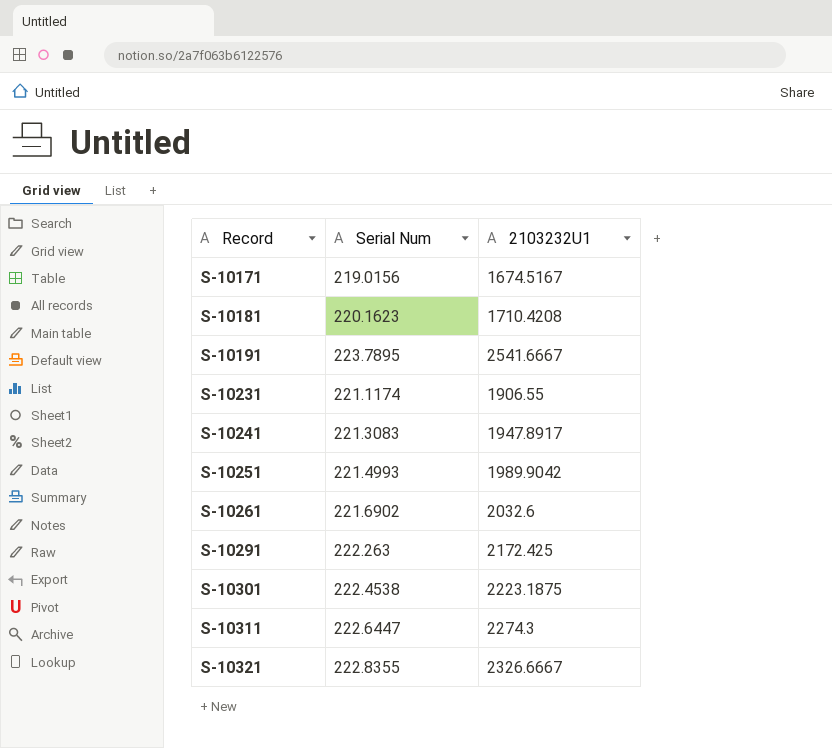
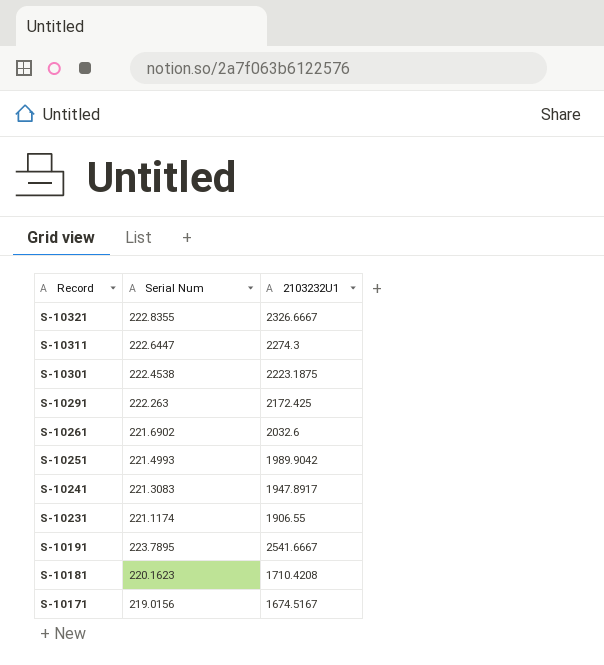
row order: Record ascending -> Record descending

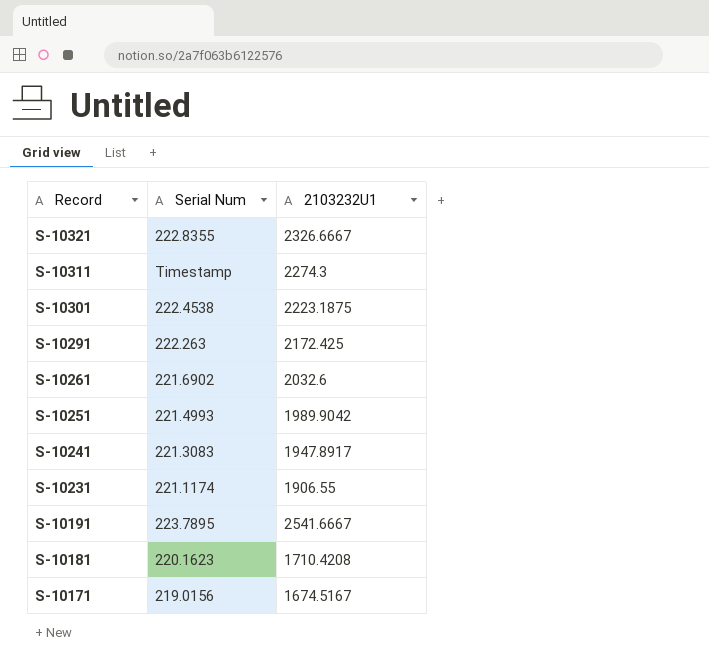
S-10311 | Serial Num: 222.6447 -> Timestamp

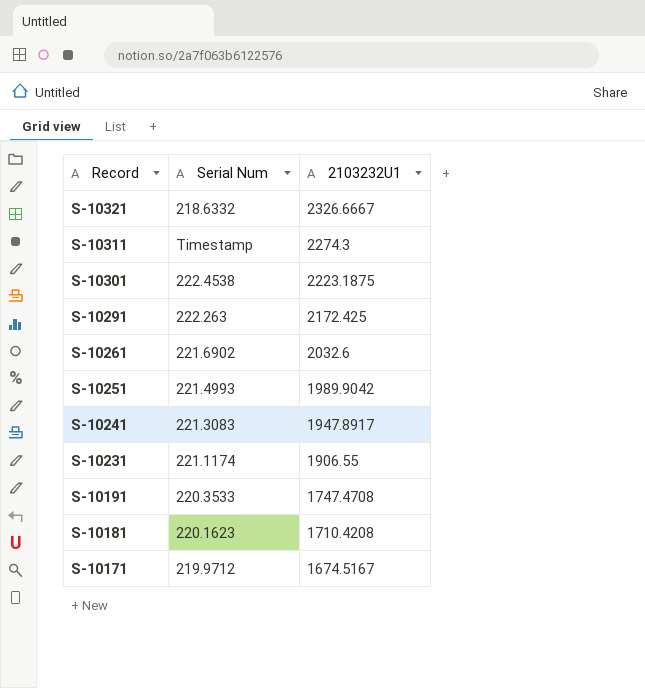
S-10321 | Serial Num: 222.8355 -> 218.6332
S-10191 | Serial Num: 223.7895 -> 220.3533
S-10191 | 2103232U1: 2541.6667 -> 1747.4708
S-10171 | Serial Num: 219.0156 -> 219.9712

